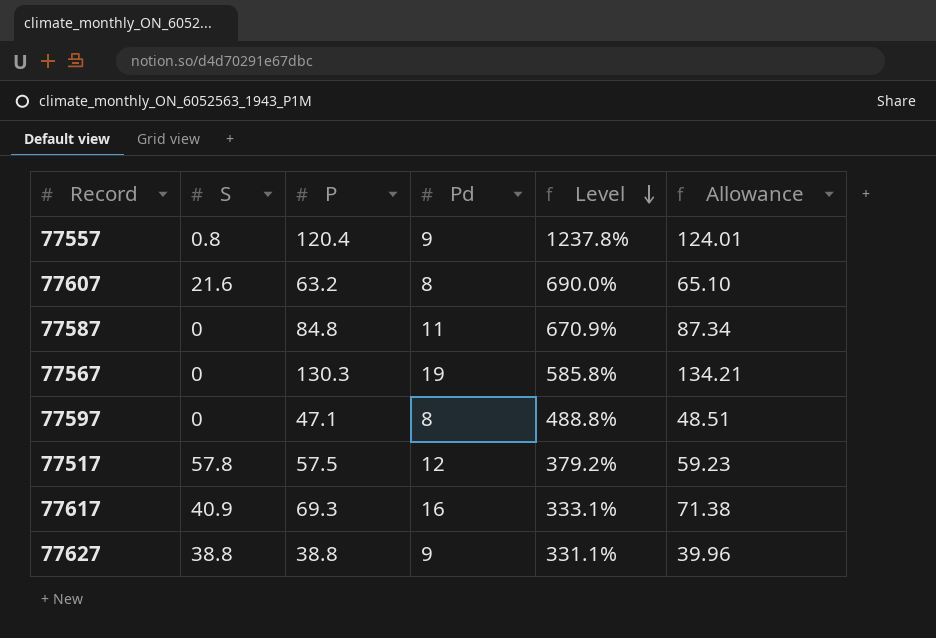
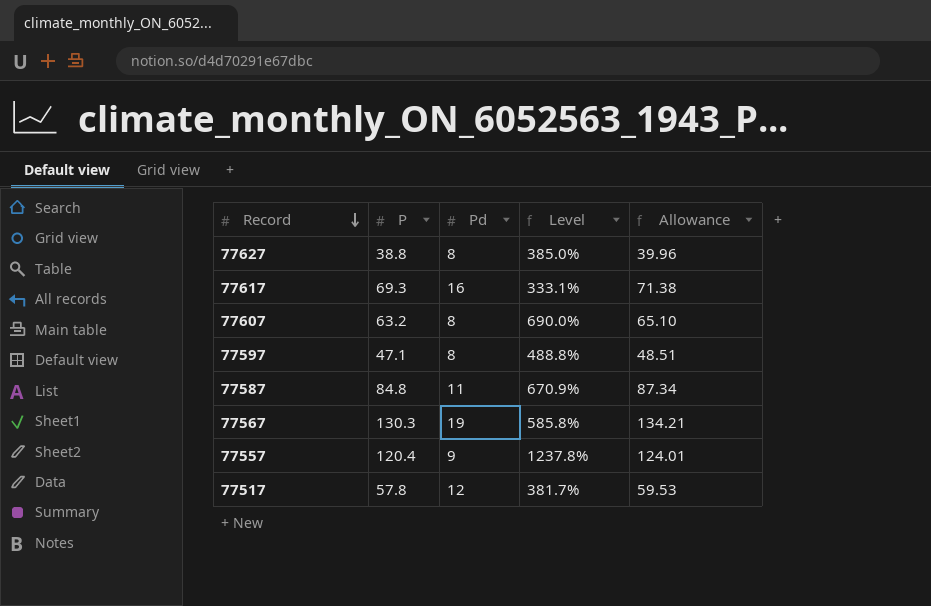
row order: Level descending -> Record descending
column S | position: 2 -> none
77627 | Pd: 9 -> 8
77627 | Level: 331.1% -> 385.0%
77517 | P: 57.5 -> 57.8
77517 | Level: 379.2% -> 381.7%
77517 | Allowance: 59.23 -> 59.53

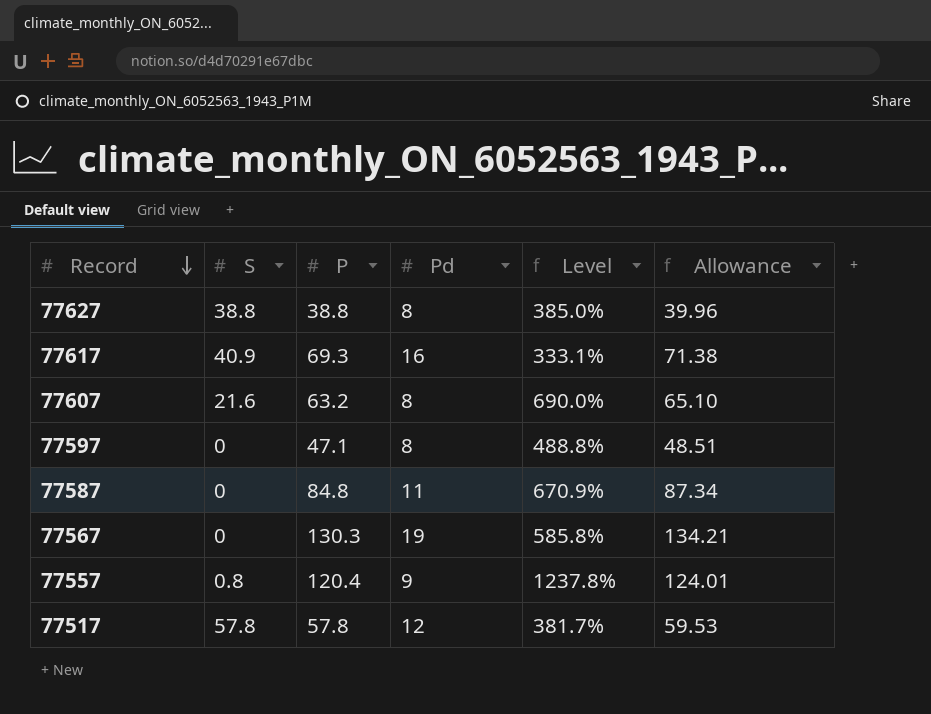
column S | position: none -> 2

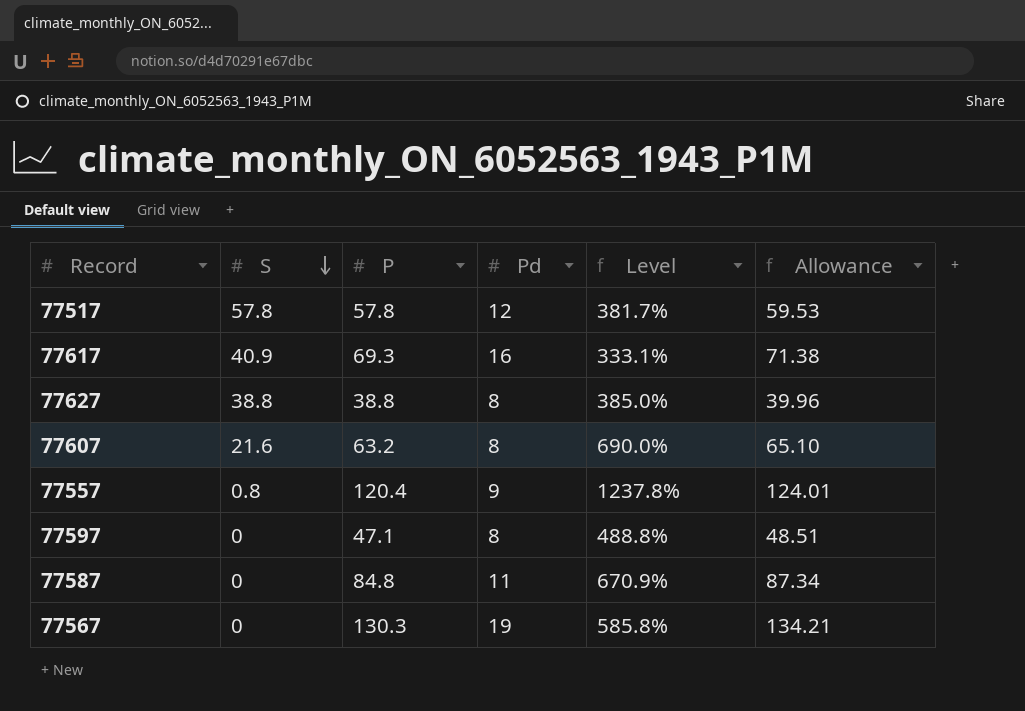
row order: Record descending -> S descending

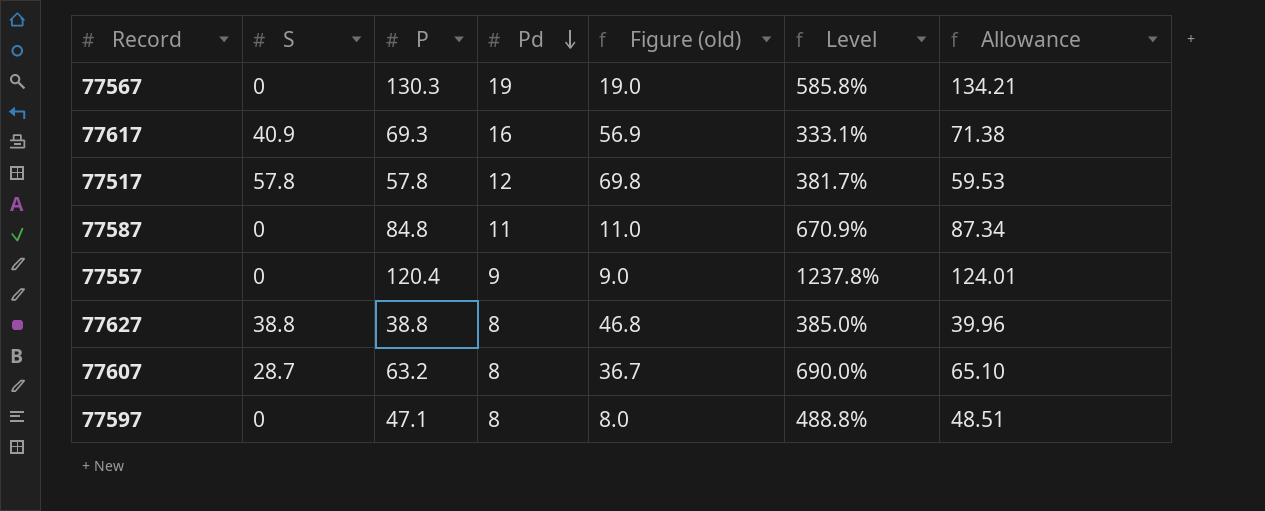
row order: S descending -> Pd descending
column Figure (old) | formula: none -> [S] + [Pd]
77557 | S: 0.8 -> 0
77607 | S: 21.6 -> 28.7

